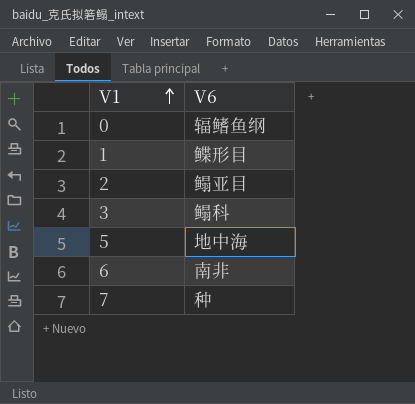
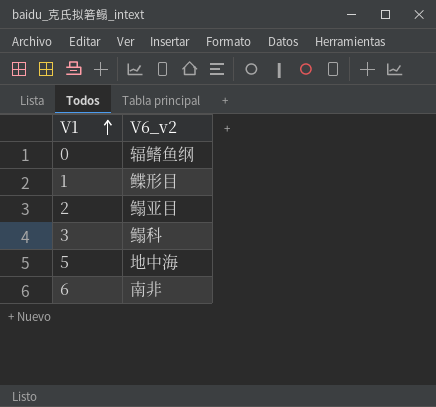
column name: V6 -> V6_v2
row 7: 种 -> none

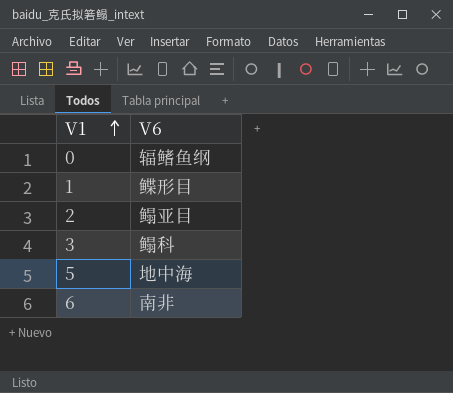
column name: V6_v2 -> V6

